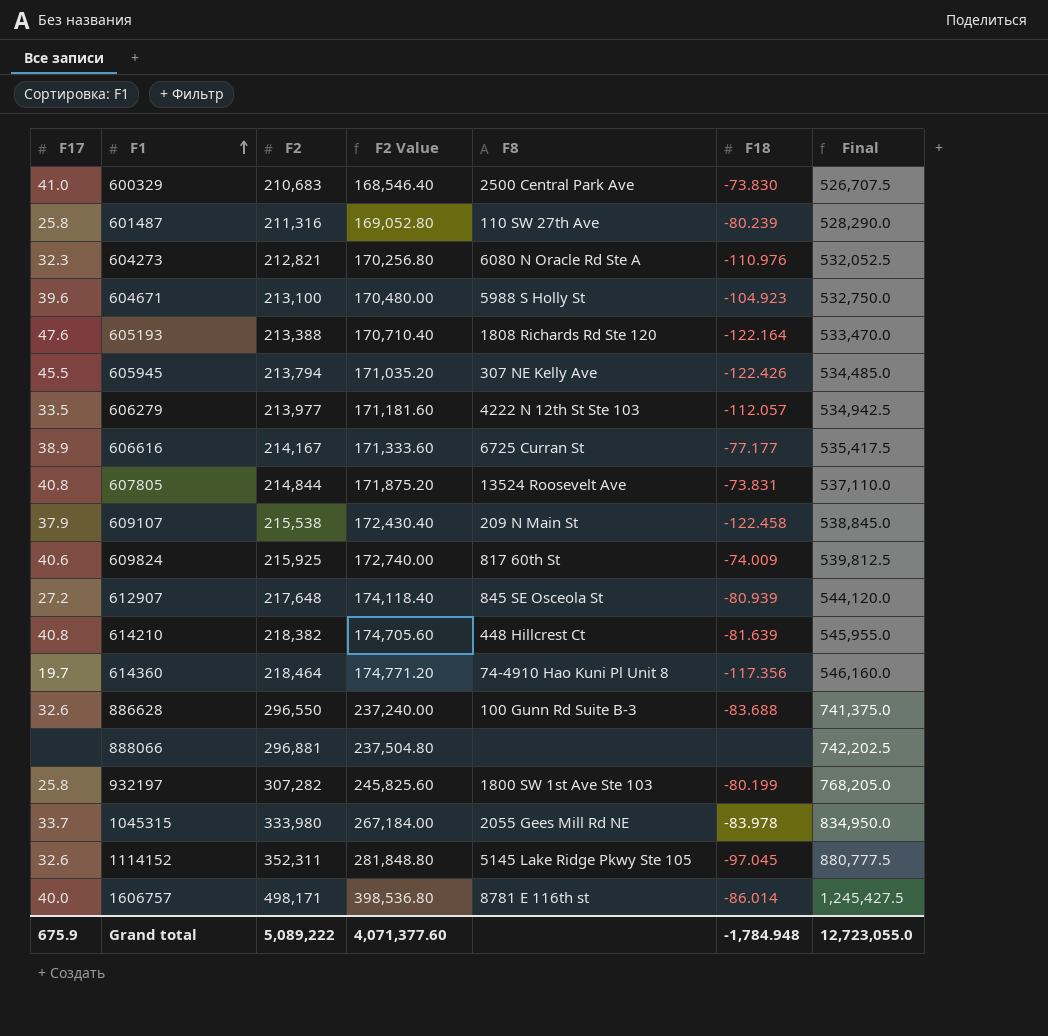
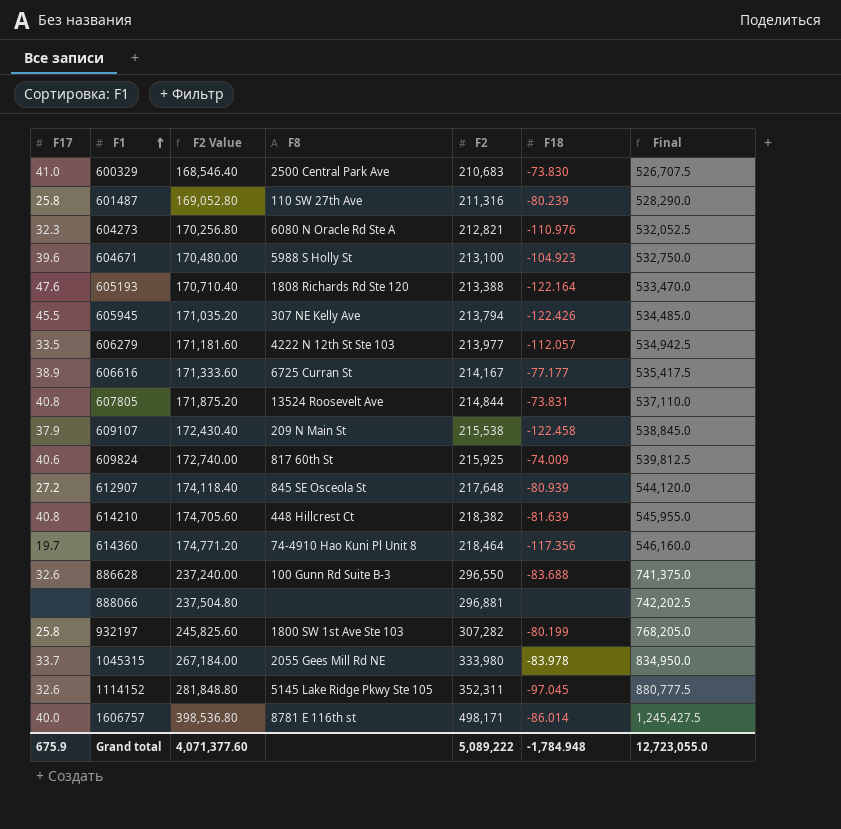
column F2 | position: 3 -> 5

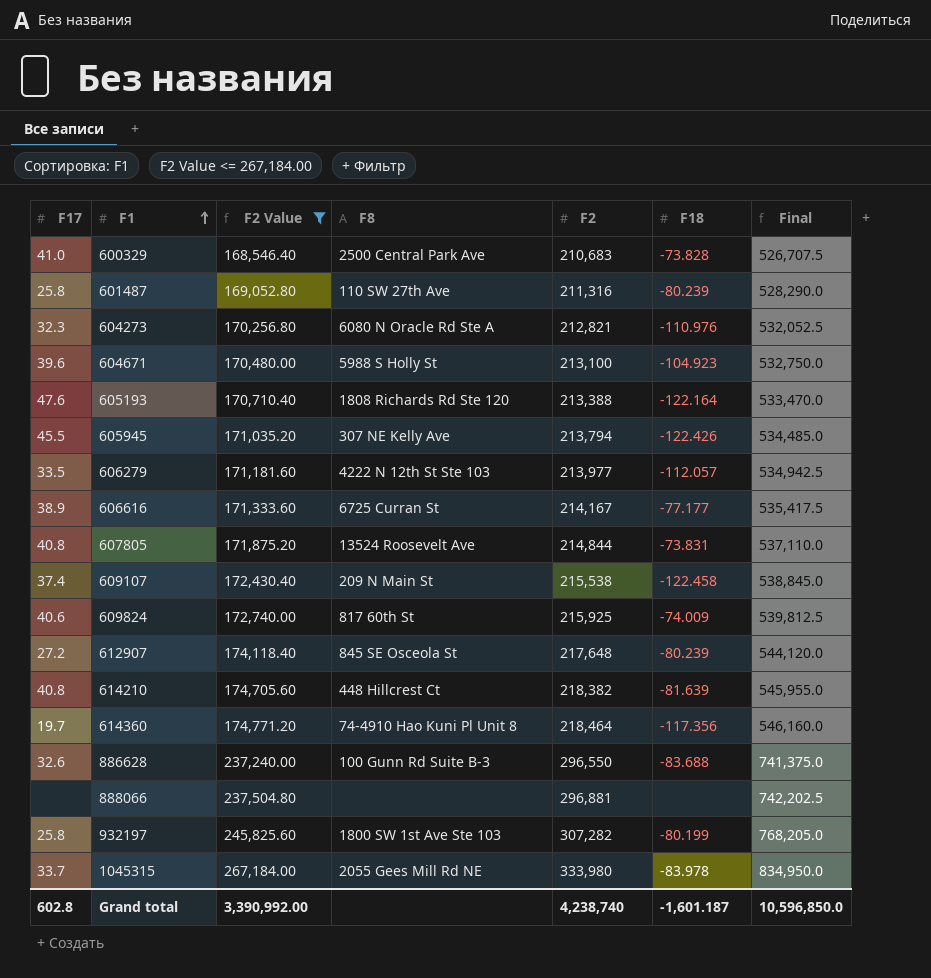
filter: none -> F2 Value <= 267,184.00
600329 | F18: -73.830 -> -73.828
609107 | F17: 37.9 -> 37.4
612907 | F18: -80.939 -> -80.239
Grand total | F17: 675.9 -> 602.8
Grand total | F2 Value: 4,071,377.60 -> 3,390,992.00
Grand total | F2: 5,089,222 -> 4,238,740
Grand total | F18: -1,784.948 -> -1,601.187
Grand total | Final: 12,723,055.0 -> 10,596,850.0

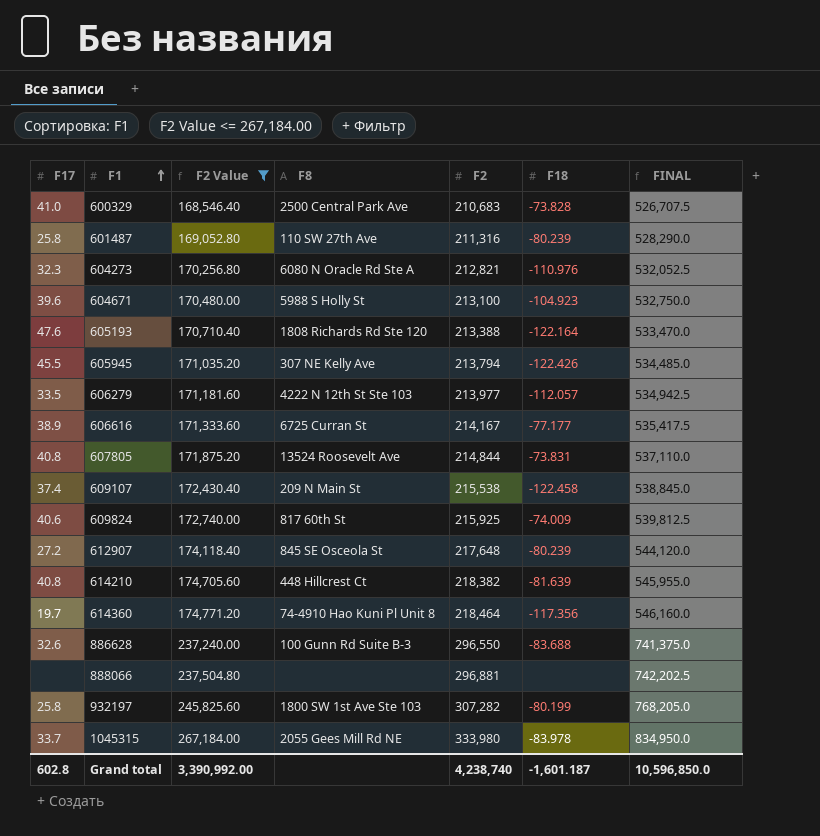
column name: Final -> FINAL

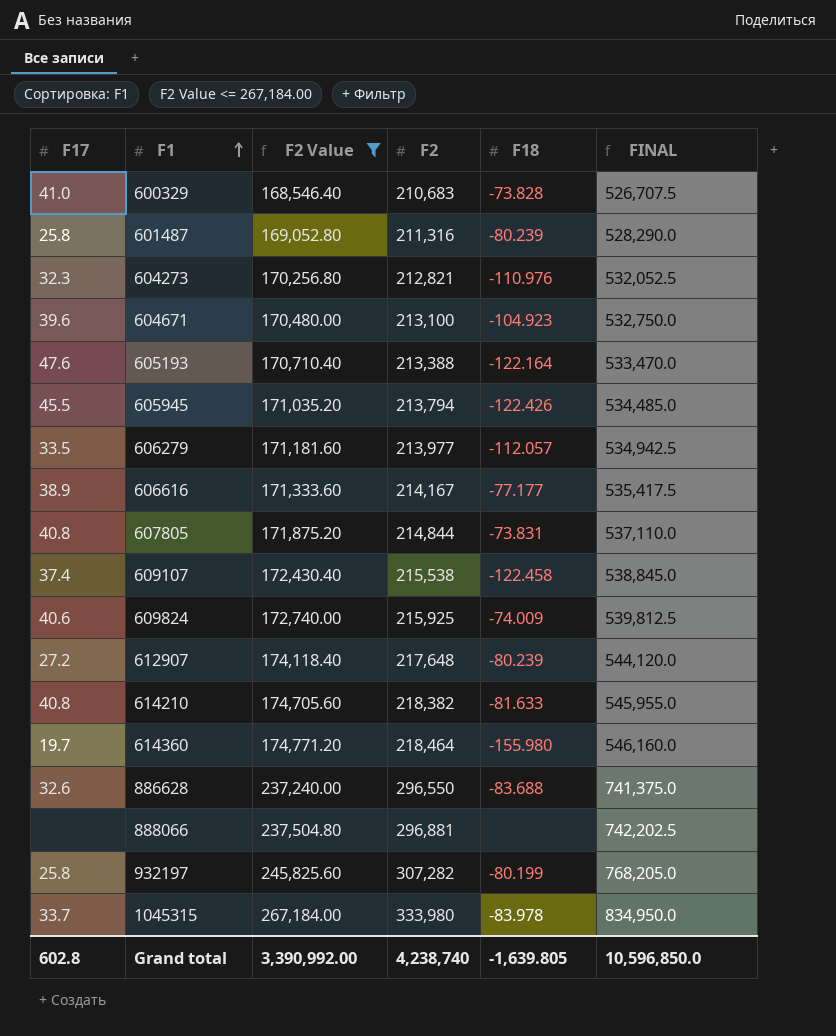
column F8 | position: 4 -> none
614210 | F18: -81.639 -> -81.633
614360 | F18: -117.356 -> -155.980
Grand total | F18: -1,601.187 -> -1,639.805

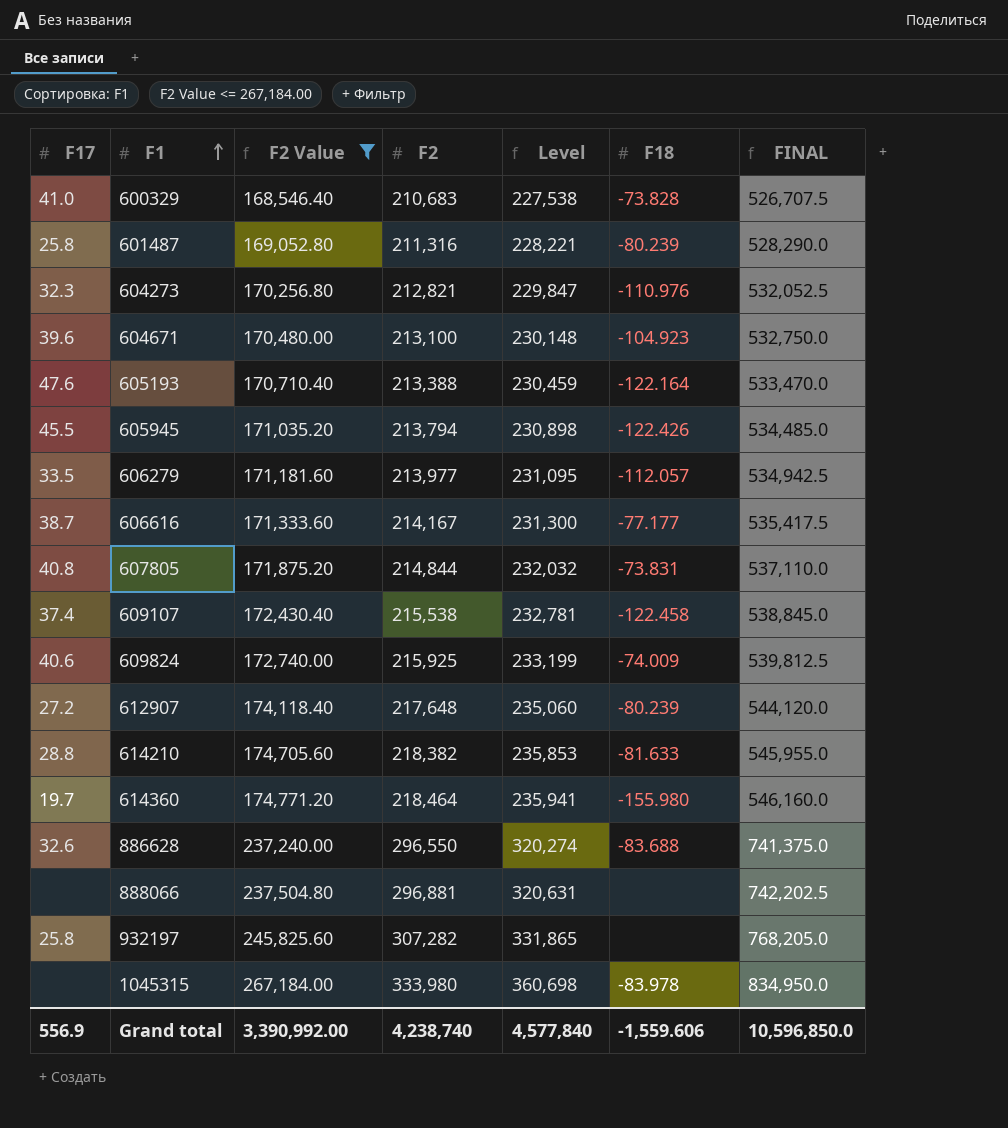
column Level | formula: none -> [F2] * 1.08
606616 | F17: 38.9 -> 38.7
614210 | F17: 40.8 -> 28.8
932197 | F18: -80.199 -> none
1045315 | F17: 33.7 -> none
Grand total | F17: 602.8 -> 556.9
Grand total | F18: -1,639.805 -> -1,559.606

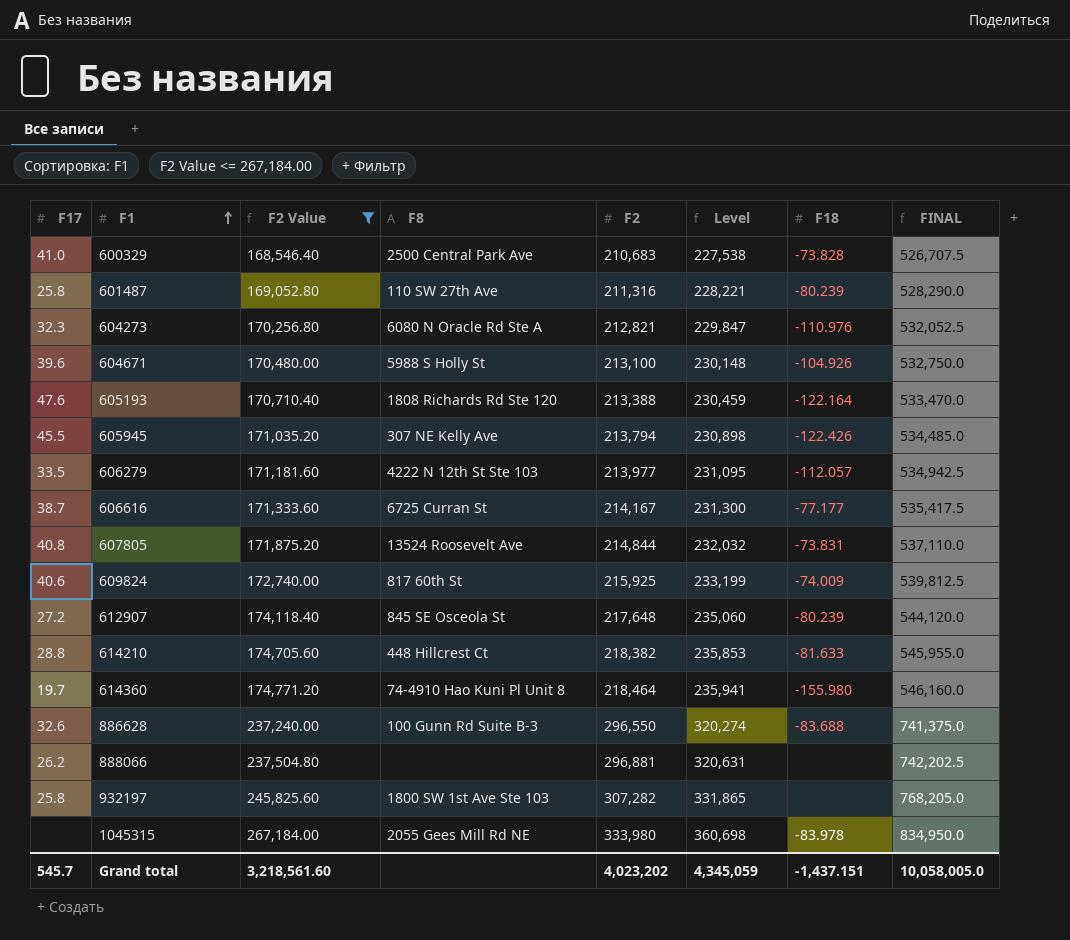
column F8 | position: none -> 4
row 609107: 37.4 | 172,430.40 | 215,538 | 232,781 | -122.458 | 538,845.0 -> none
604671 | F18: -104.923 -> -104.926
888066 | F17: none -> 26.2
Grand total | F17: 556.9 -> 545.7
Grand total | F2 Value: 3,390,992.00 -> 3,218,561.60
Grand total | F2: 4,238,740 -> 4,023,202
Grand total | Level: 4,577,840 -> 4,345,059
Grand total | F18: -1,559.606 -> -1,437.151
Grand total | FINAL: 10,596,850.0 -> 10,058,005.0

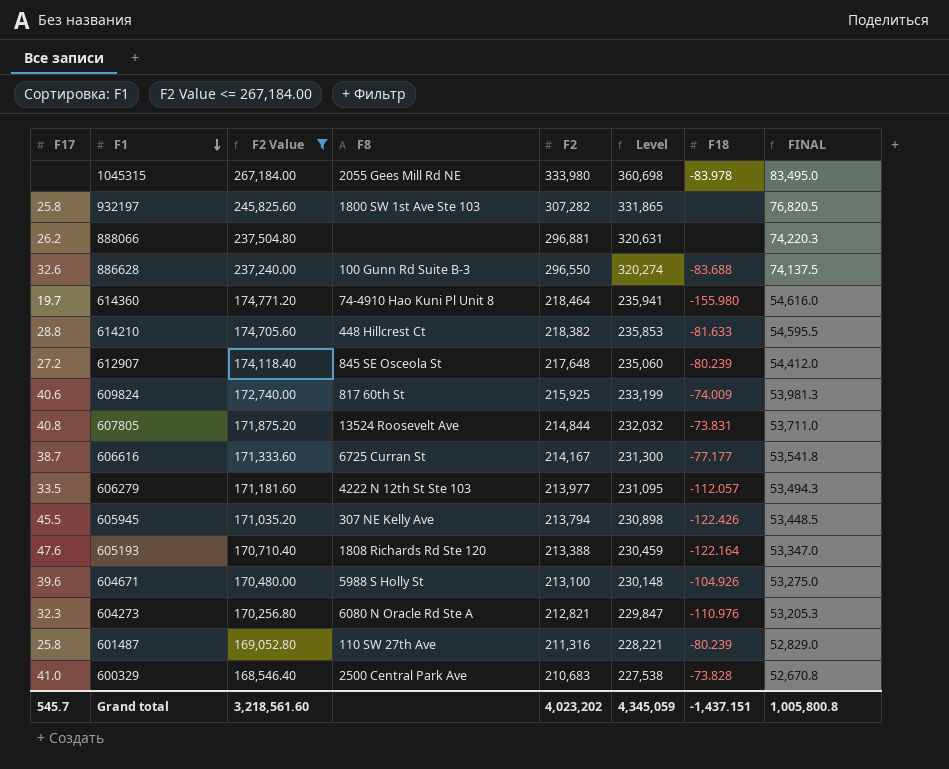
row order: F1 ascending -> F1 descending
column FINAL | formula: [F2] * 2.5 -> [F2] * 0.25
Grand total | FINAL: 10,058,005.0 -> 1,005,800.8

